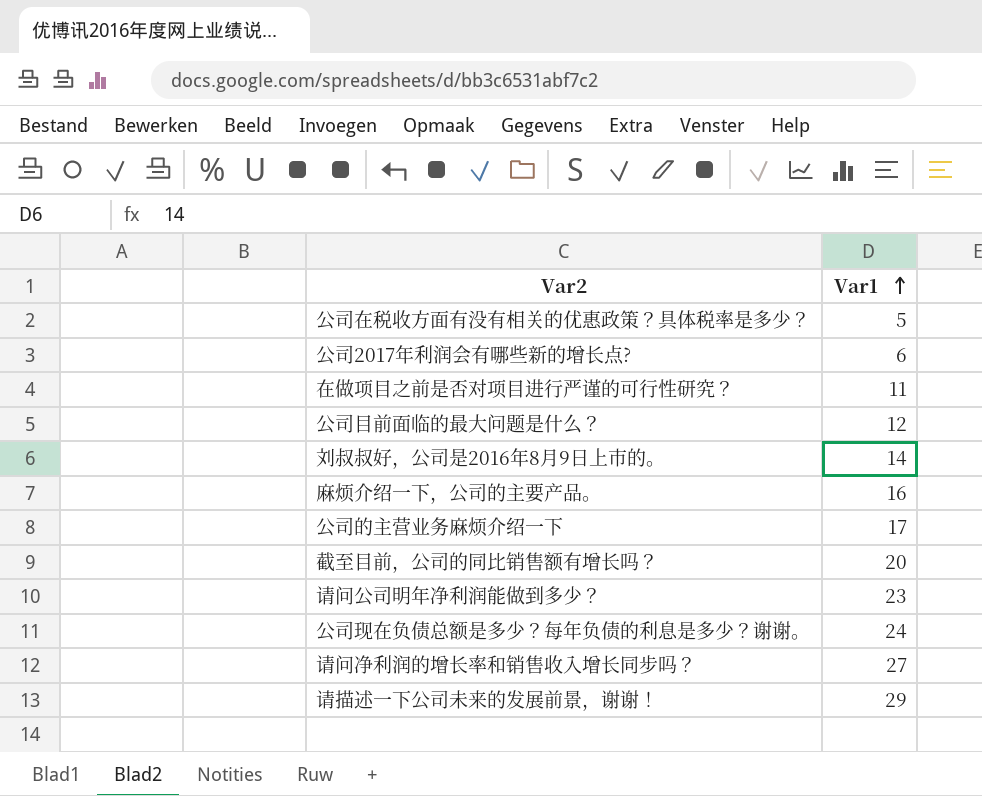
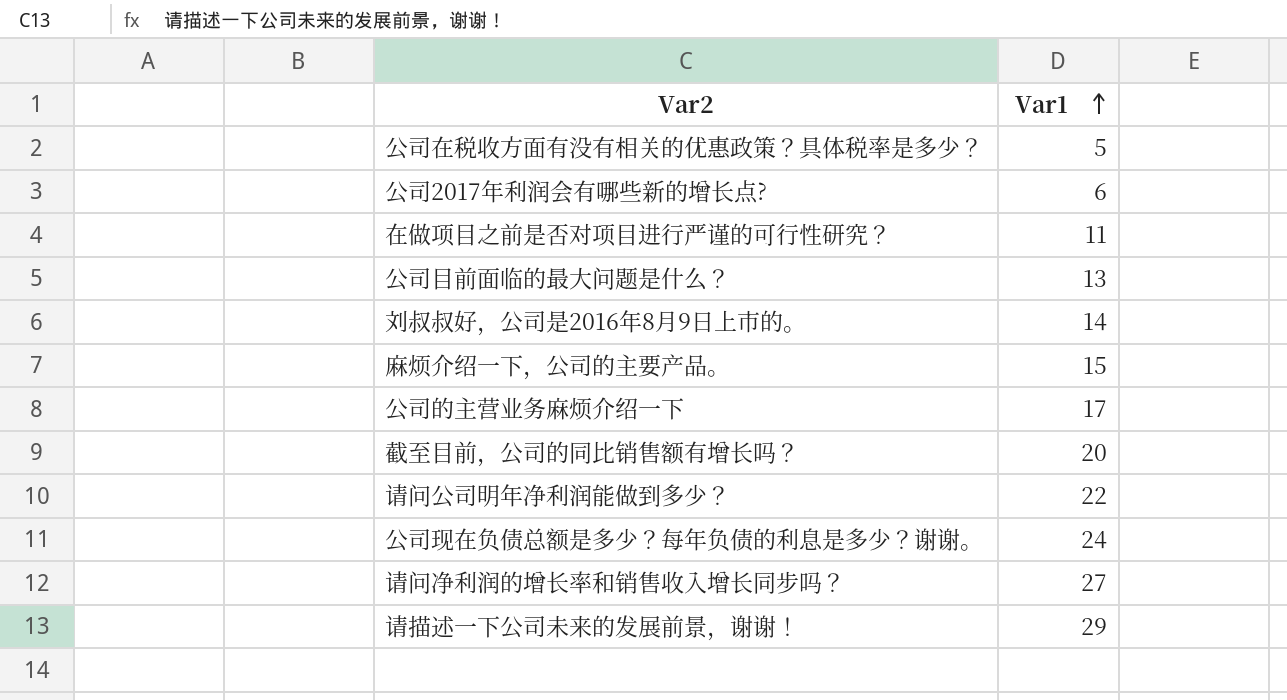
公司目前面临的最大问题是什么？ | Var1: 12 -> 13
麻烦介绍一下，公司的主要产品。 | Var1: 16 -> 15
请问公司明年净利润能做到多少？ | Var1: 23 -> 22

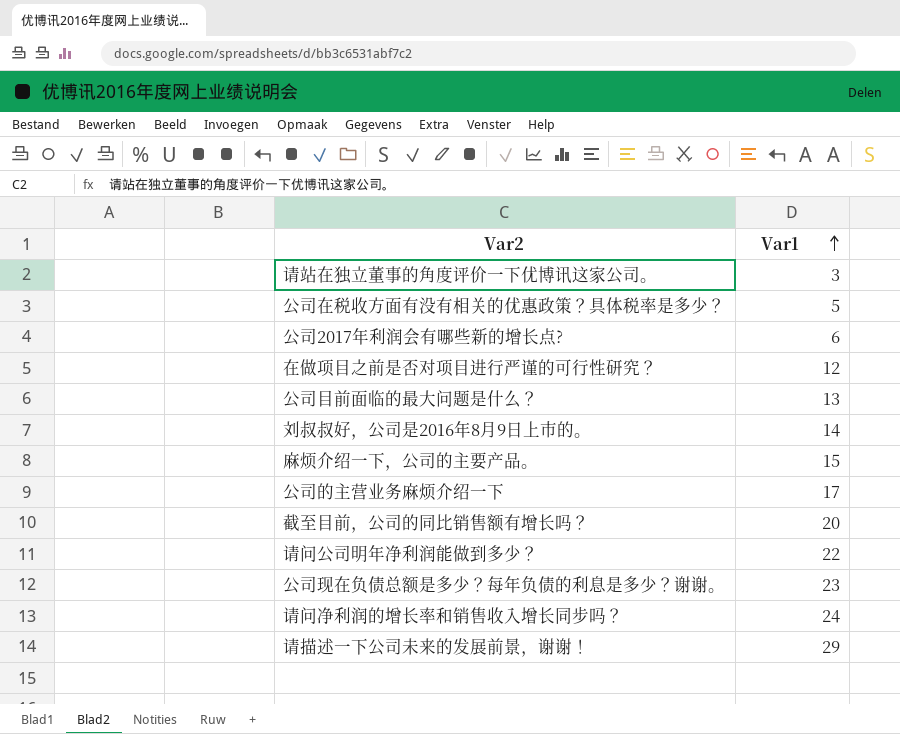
row 请站在独立董事的角度评价一下优博讯这家公司。: none -> 3
在做项目之前是否对项目进行严谨的可行性研究？ | Var1: 11 -> 12
公司现在负债总额是多少？每年负债的利息是多少？谢谢。 | Var1: 24 -> 23
请问净利润的增长率和销售收入增长同步吗？ | Var1: 27 -> 24

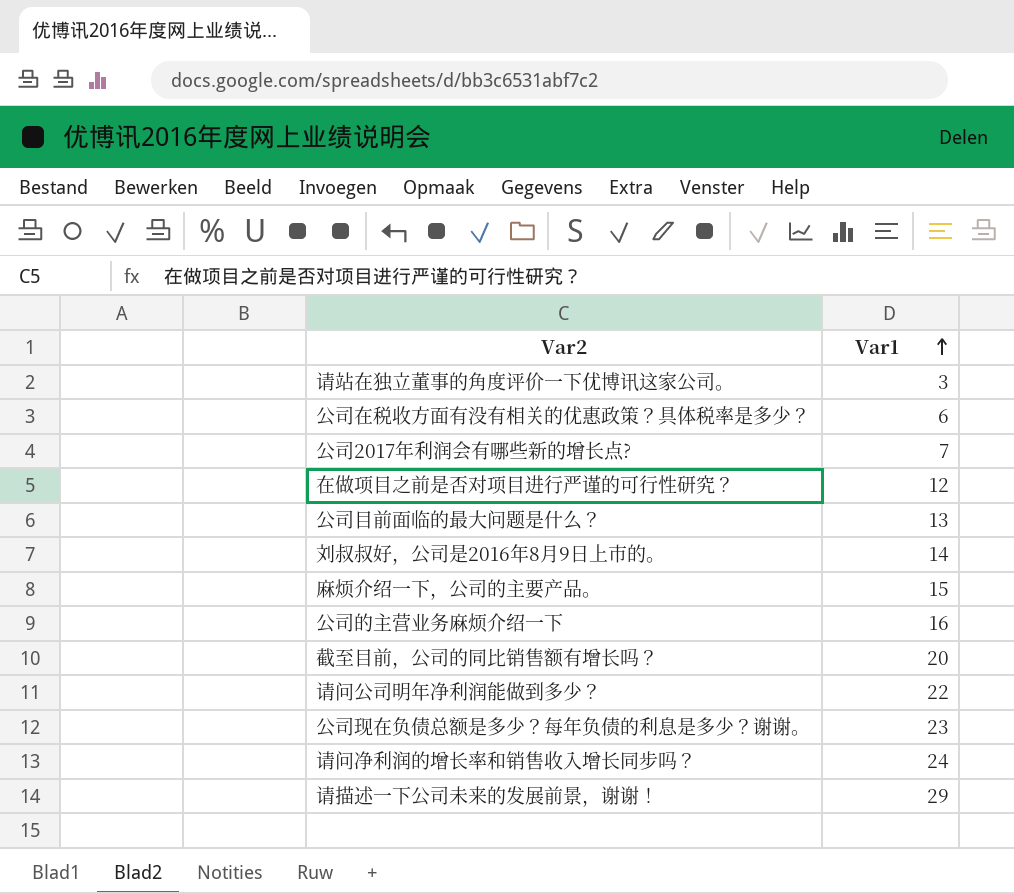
公司在税收方面有没有相关的优惠政策？具体税率是多少？ | Var1: 5 -> 6
公司2017年利润会有哪些新的增长点? | Var1: 6 -> 7
公司的主营业务麻烦介绍一下 | Var1: 17 -> 16

